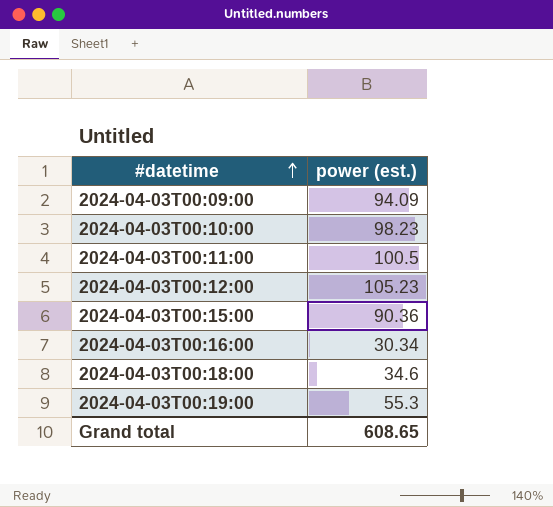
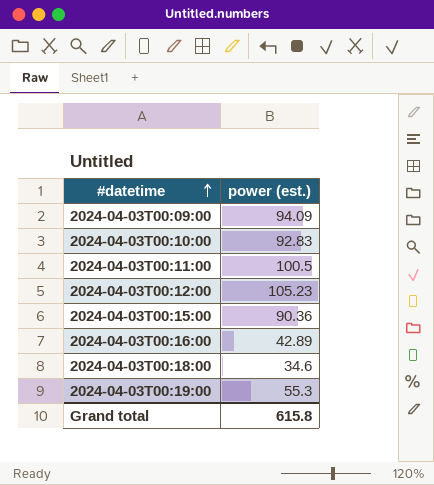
2024-04-03T00:10:00 | power (est.): 98.23 -> 92.83
2024-04-03T00:16:00 | power (est.): 30.34 -> 42.89
Grand total | power (est.): 608.65 -> 615.8

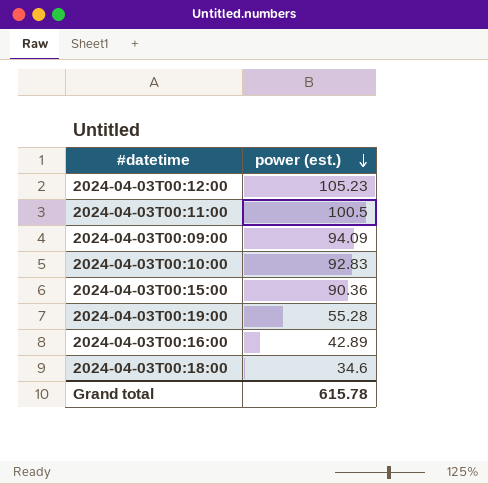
row order: #datetime ascending -> power (est.) descending
2024-04-03T00:19:00 | power (est.): 55.3 -> 55.28
Grand total | power (est.): 615.8 -> 615.78

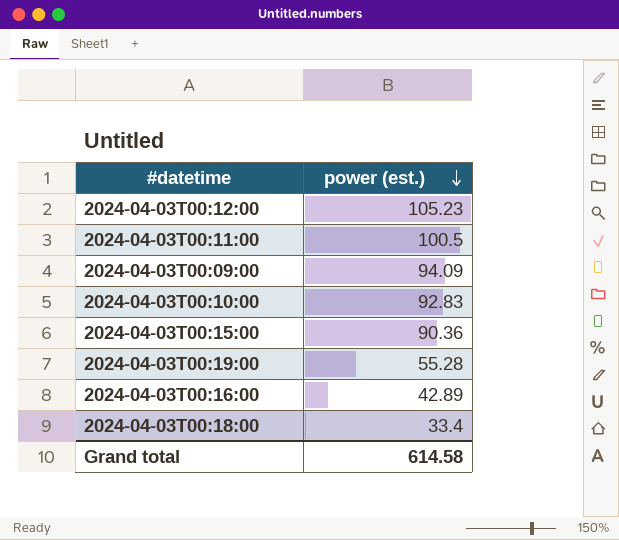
2024-04-03T00:18:00 | power (est.): 34.6 -> 33.4
Grand total | power (est.): 615.78 -> 614.58

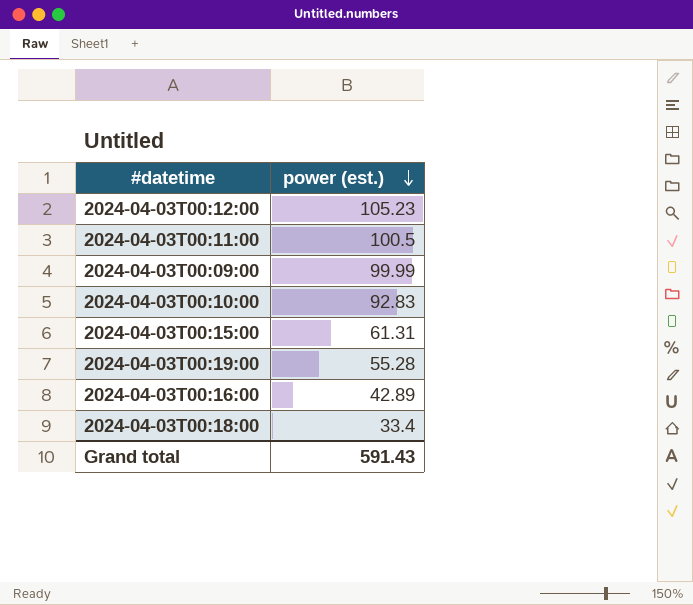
2024-04-03T00:09:00 | power (est.): 94.09 -> 99.99
2024-04-03T00:15:00 | power (est.): 90.36 -> 61.31
Grand total | power (est.): 614.58 -> 591.43

